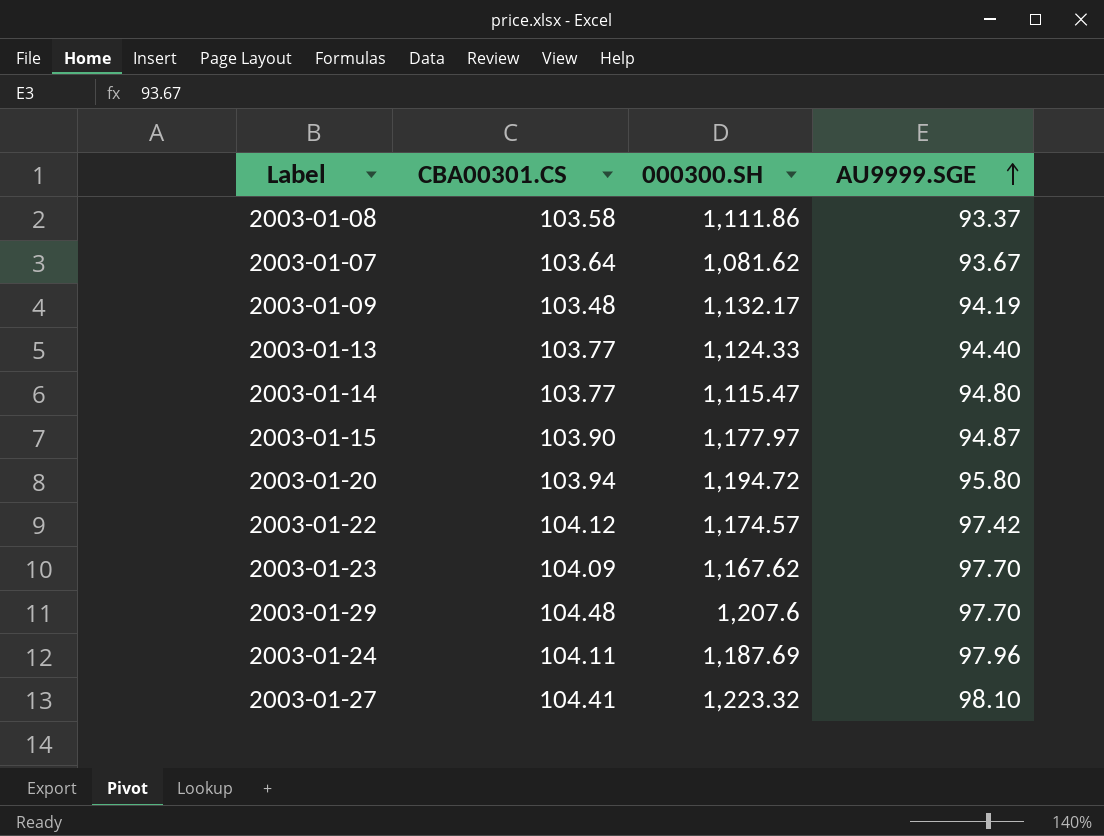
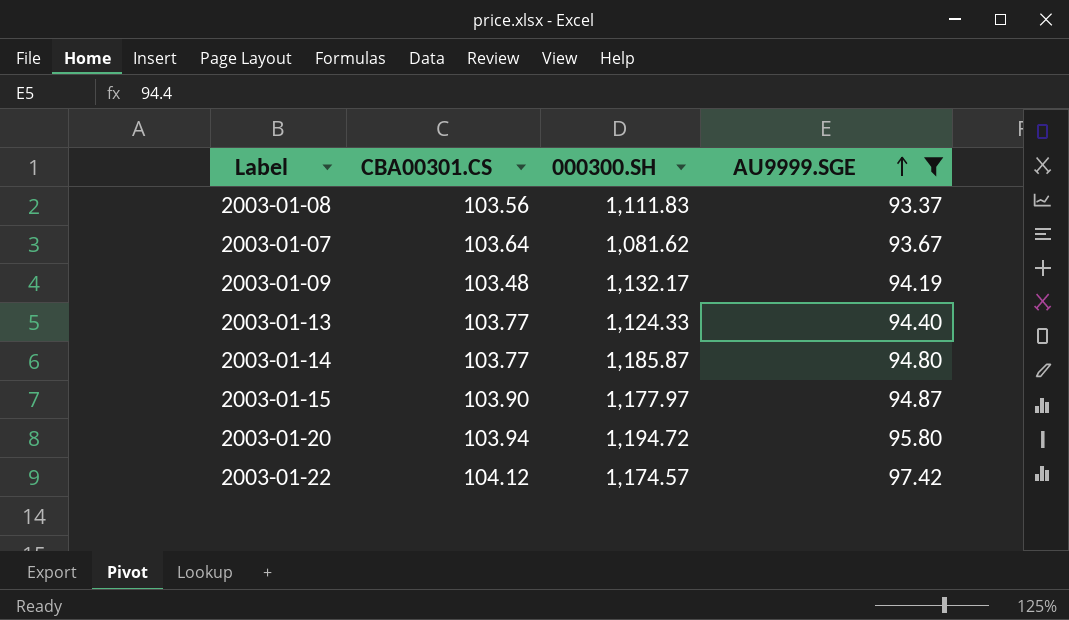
filter: none -> AU9999.SGE <= 97.42
2003-01-08 | CBA00301.CS: 103.58 -> 103.56
2003-01-08 | 000300.SH: 1,111.86 -> 1,111.83
2003-01-14 | 000300.SH: 1,115.47 -> 1,185.87

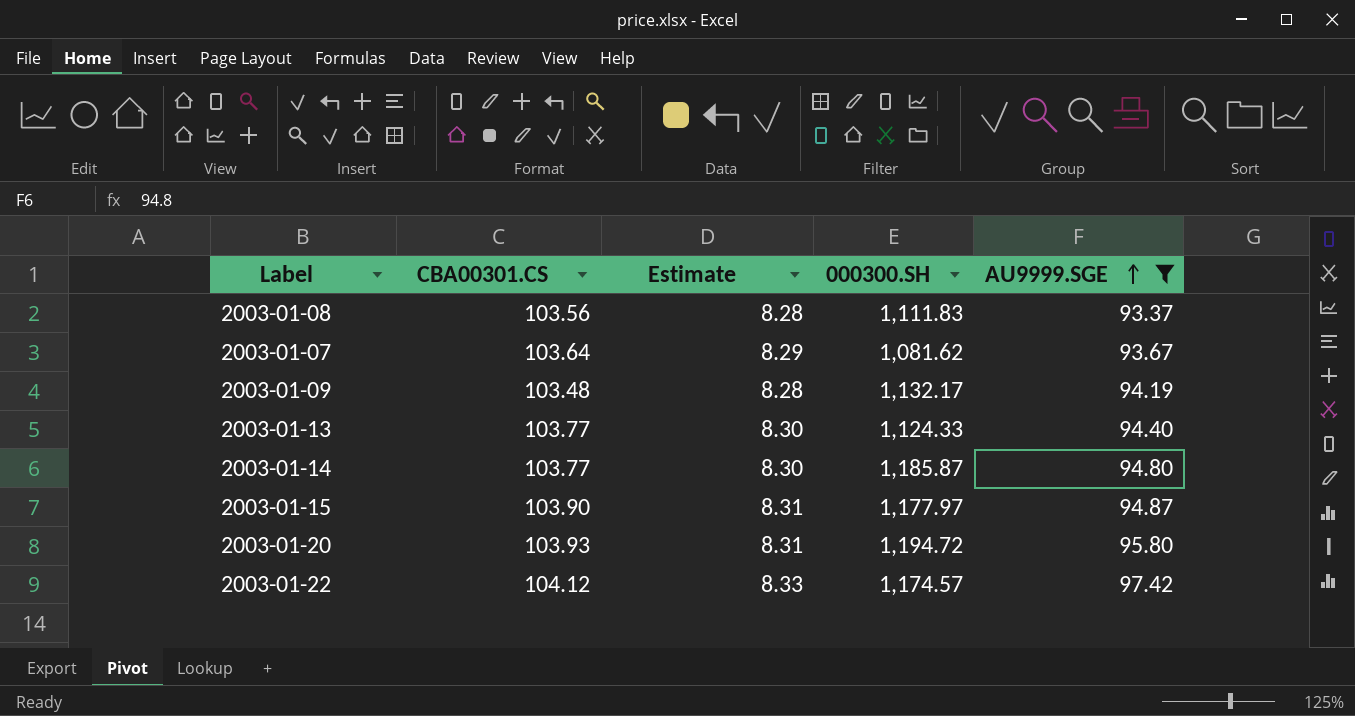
column Estimate | formula: none -> [CBA00301.CS] * 0.08
2003-01-20 | CBA00301.CS: 103.94 -> 103.93

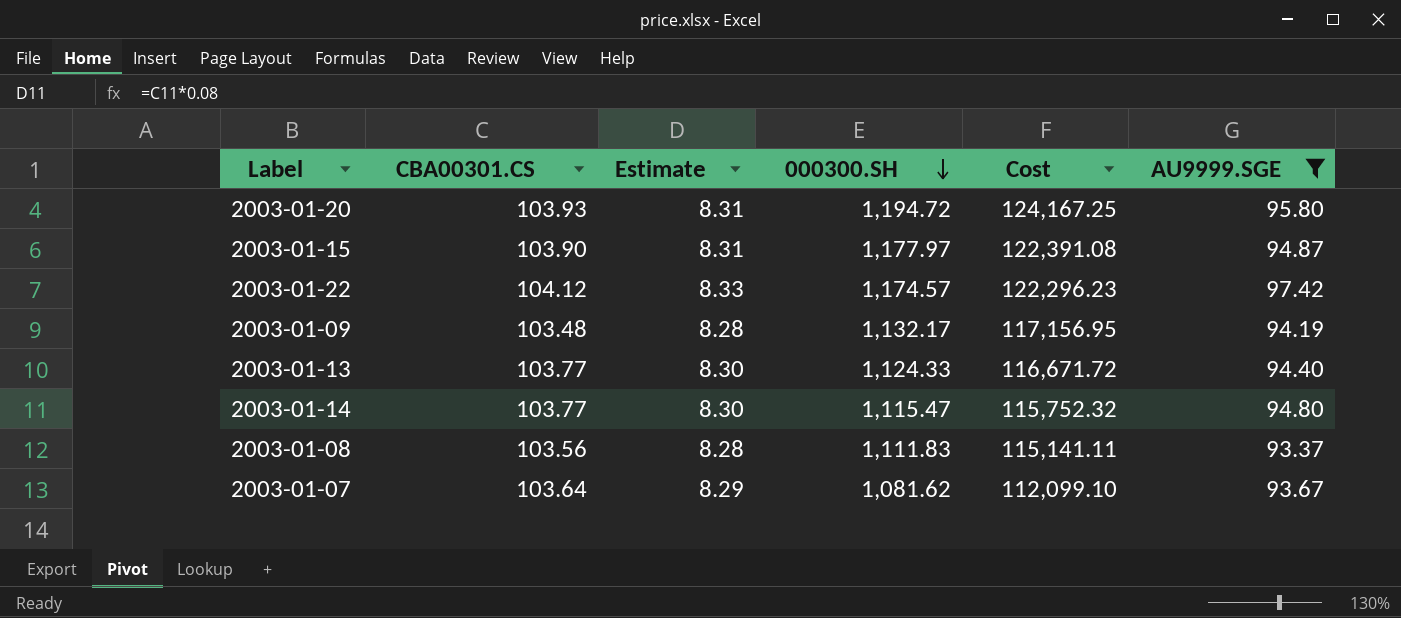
row order: AU9999.SGE ascending -> 000300.SH descending
column Cost | formula: none -> [CBA00301.CS] * [000300.SH]
2003-01-14 | 000300.SH: 1,185.87 -> 1,115.47

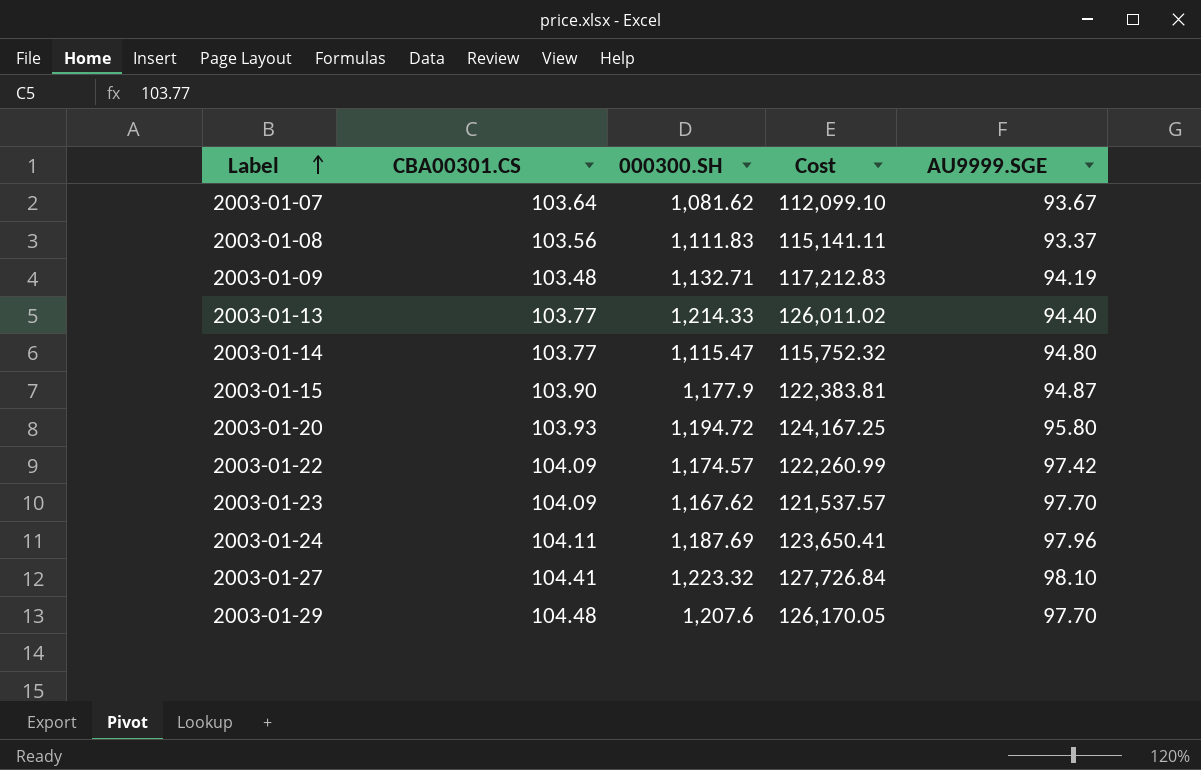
filter: AU9999.SGE <= 97.42 -> none
row order: 000300.SH descending -> Label ascending
column Estimate | formula: [CBA00301.CS] * 0.08 -> none
2003-01-09 | 000300.SH: 1,132.17 -> 1,132.71
2003-01-09 | Cost: 117,156.95 -> 117,212.83
2003-01-13 | 000300.SH: 1,124.33 -> 1,214.33
2003-01-13 | Cost: 116,671.72 -> 126,011.02
2003-01-15 | 000300.SH: 1,177.97 -> 1,177.9
2003-01-15 | Cost: 122,391.08 -> 122,383.81
2003-01-22 | CBA00301.CS: 104.12 -> 104.09
2003-01-22 | Cost: 122,296.23 -> 122,260.99

